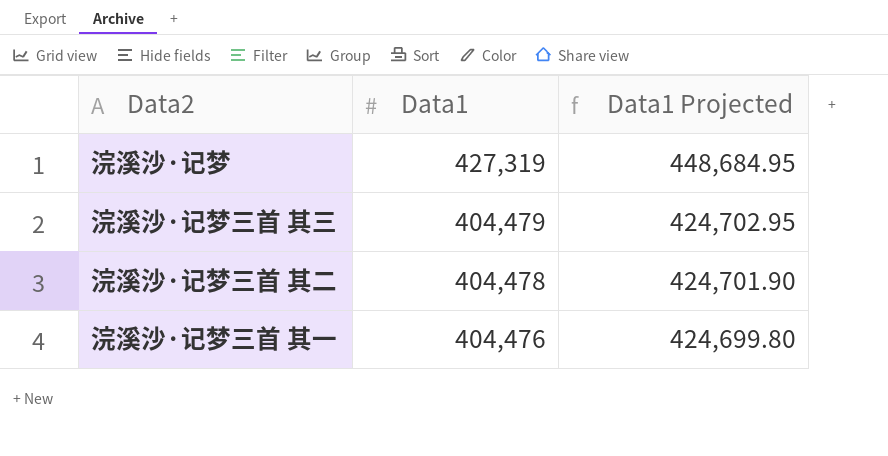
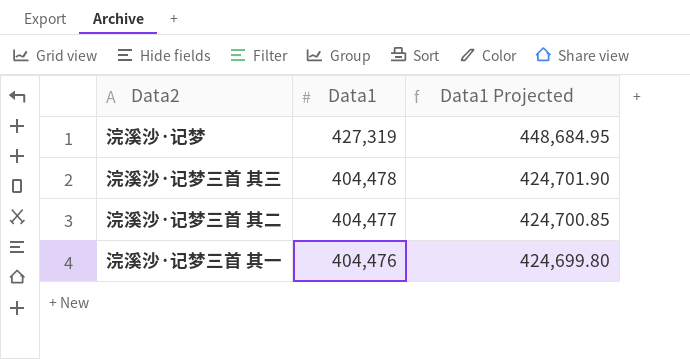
浣溪沙·记梦三首 其三 | Data1: 404,479 -> 404,478
浣溪沙·记梦三首 其三 | Data1 Projected: 424,702.95 -> 424,701.90
浣溪沙·记梦三首 其二 | Data1: 404,478 -> 404,477
浣溪沙·记梦三首 其二 | Data1 Projected: 424,701.90 -> 424,700.85

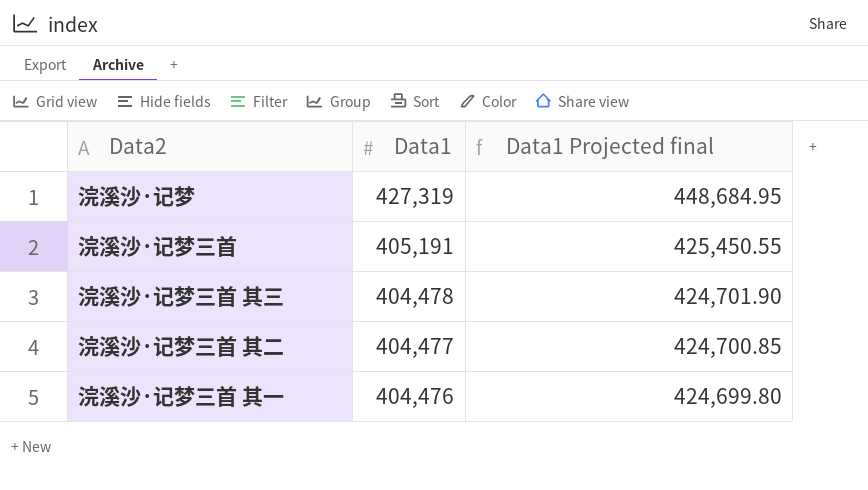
column name: Data1 Projected -> Data1 Projected final
row 浣溪沙·记梦三首: none -> 405,191 | 425,450.55

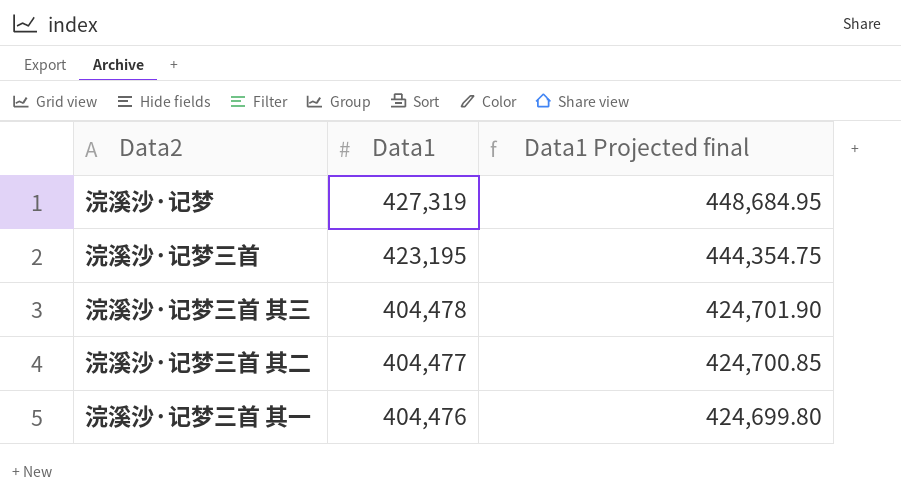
浣溪沙·记梦三首 | Data1: 405,191 -> 423,195
浣溪沙·记梦三首 | Data1 Projected final: 425,450.55 -> 444,354.75

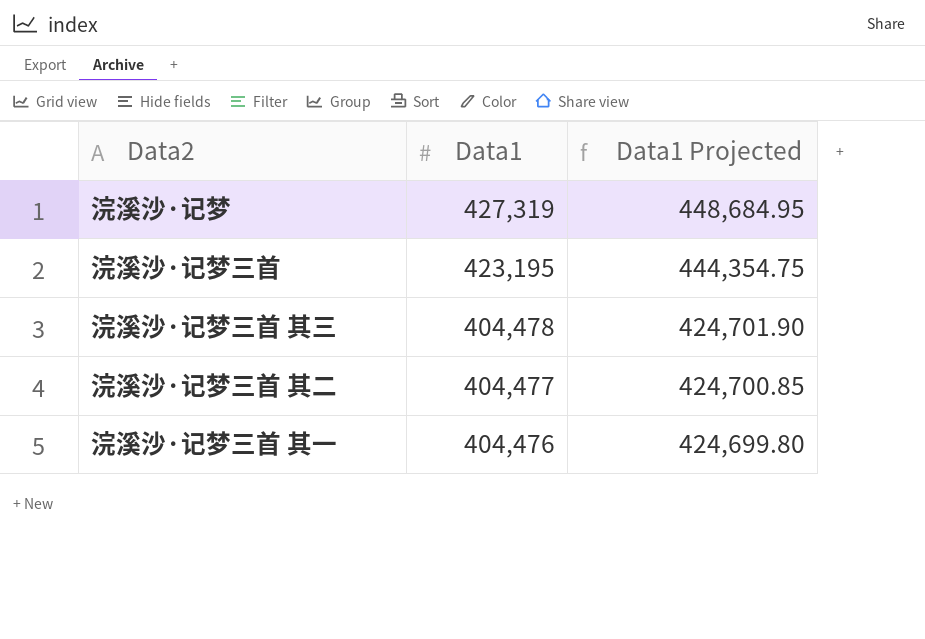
column name: Data1 Projected final -> Data1 Projected

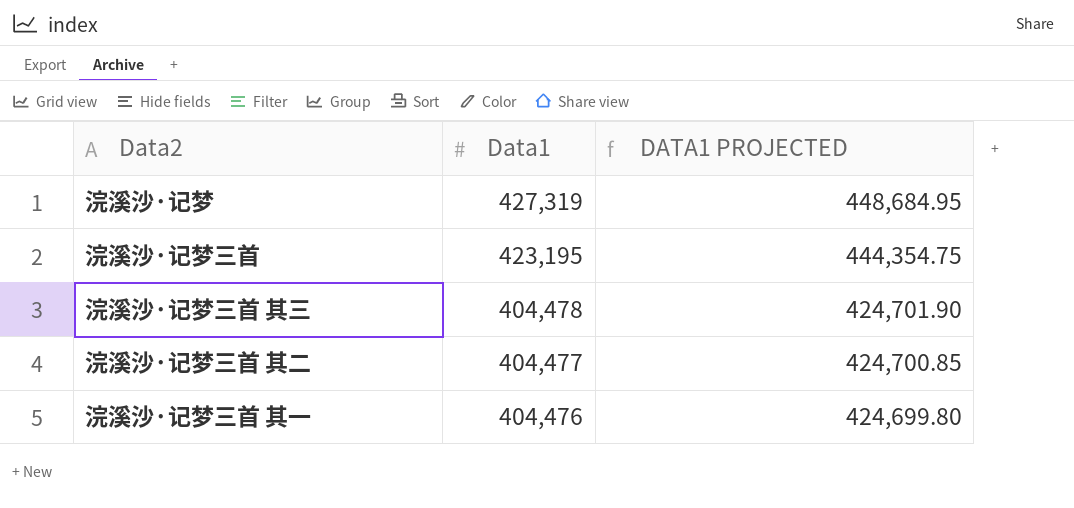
column name: Data1 Projected -> DATA1 PROJECTED

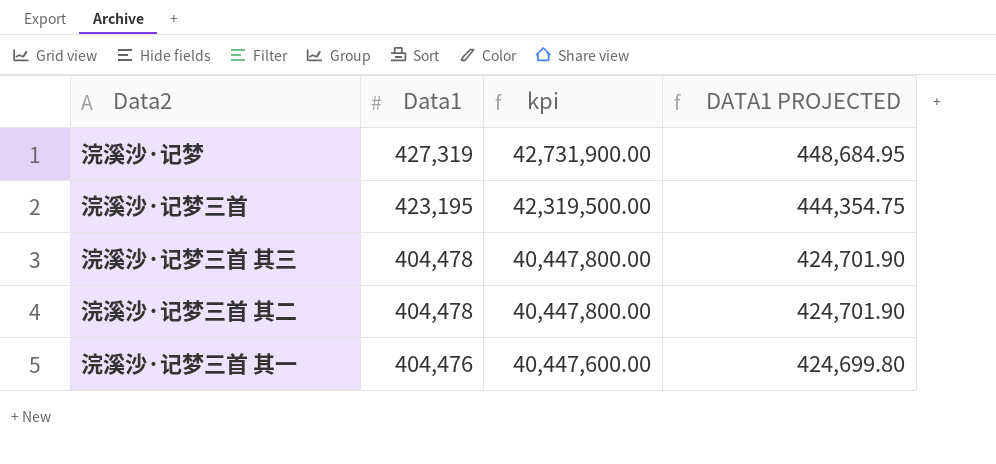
column kpi | formula: none -> [Data1] * 100
浣溪沙·记梦三首 其二 | Data1: 404,477 -> 404,478
浣溪沙·记梦三首 其二 | DATA1 PROJECTED: 424,700.85 -> 424,701.90

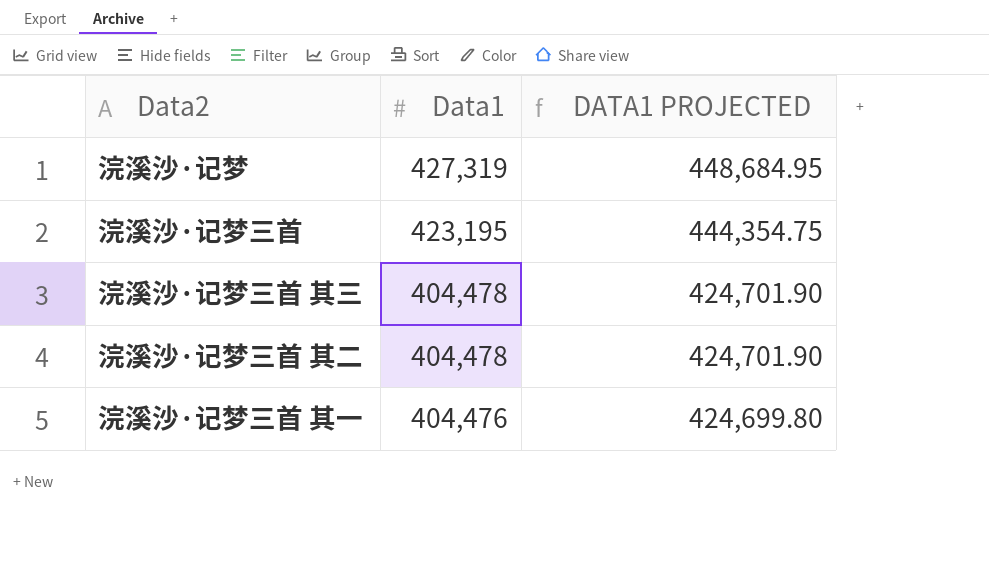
column kpi | formula: [Data1] * 100 -> none

